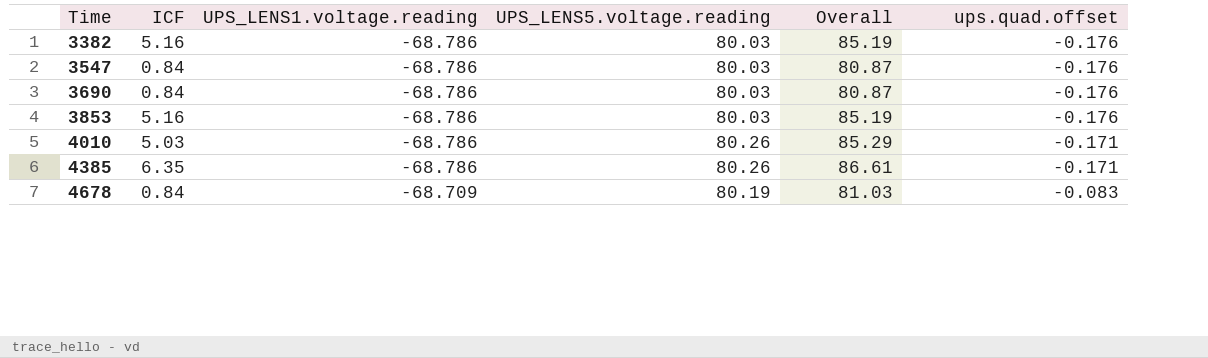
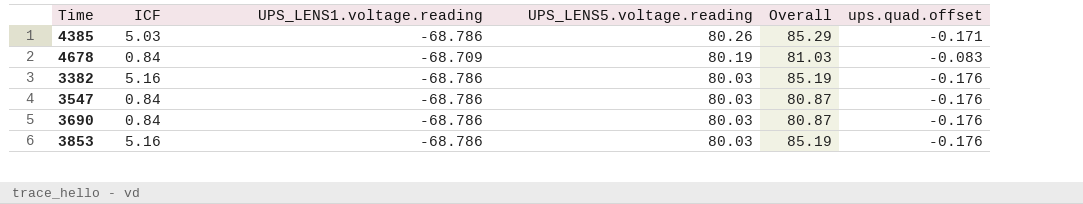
row order: Time ascending -> UPS_LENS5.voltage.reading descending
row 4010: 5.03 | -68.786 | 80.26 | 85.29 | -0.171 -> none
4385 | ICF: 6.35 -> 5.03
4385 | Overall: 86.61 -> 85.29

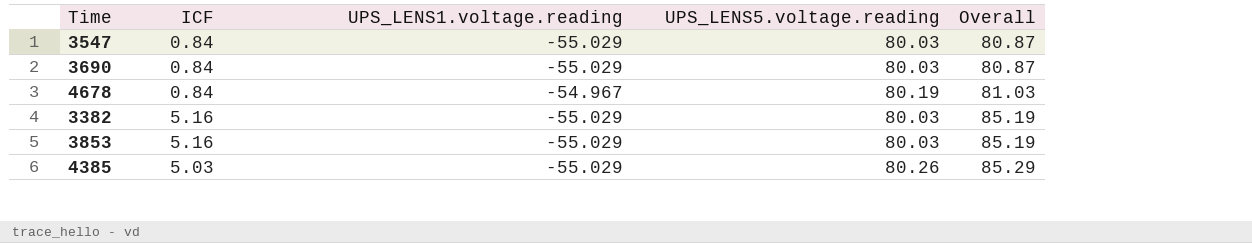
row order: UPS_LENS5.voltage.reading descending -> Overall ascending
column ups.quad.offset | position: 6 -> none
3547 | UPS_LENS1.voltage.reading: -68.786 -> -55.029
3690 | UPS_LENS1.voltage.reading: -68.786 -> -55.029
4678 | UPS_LENS1.voltage.reading: -68.709 -> -54.967
3382 | UPS_LENS1.voltage.reading: -68.786 -> -55.029
3853 | UPS_LENS1.voltage.reading: -68.786 -> -55.029
4385 | UPS_LENS1.voltage.reading: -68.786 -> -55.029

